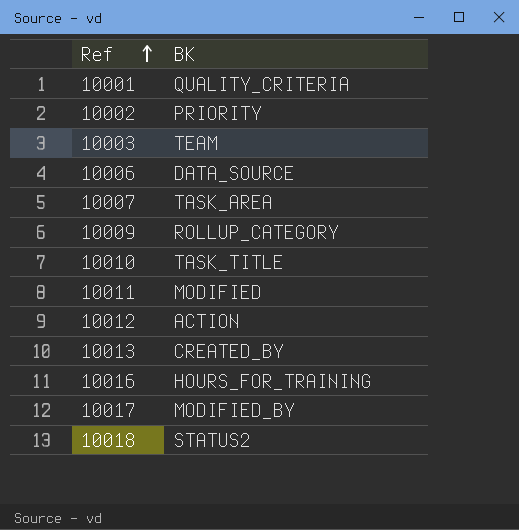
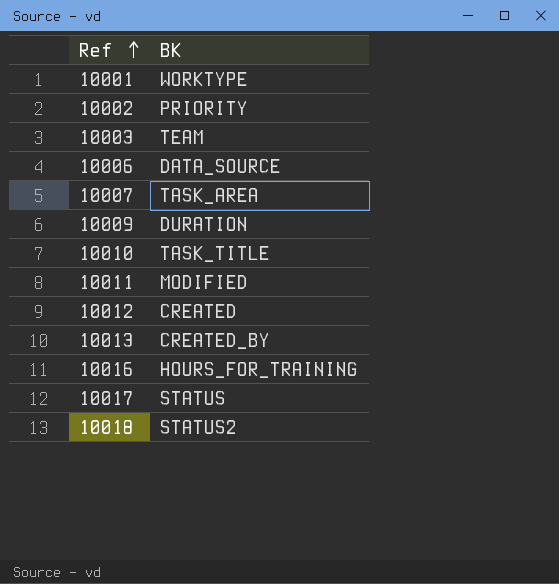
10001 | BK: QUALITY_CRITERIA -> WORKTYPE
10009 | BK: ROLLUP_CATEGORY -> DURATION
10012 | BK: ACTION -> CREATED
10017 | BK: MODIFIED_BY -> STATUS

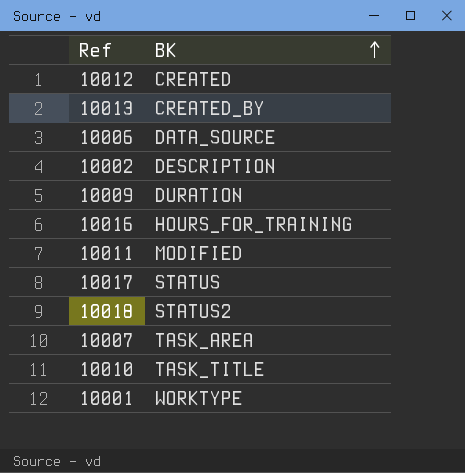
row order: Ref ascending -> BK ascending
row 10003: TEAM -> none
10002 | BK: PRIORITY -> DESCRIPTION

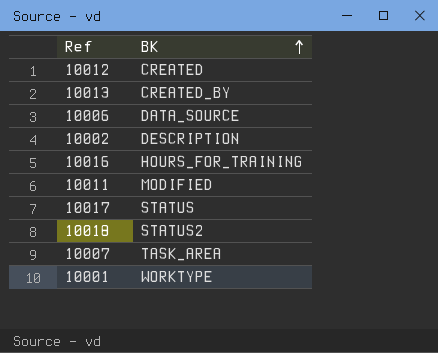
row 10009: DURATION -> none
row 10010: TASK_TITLE -> none

